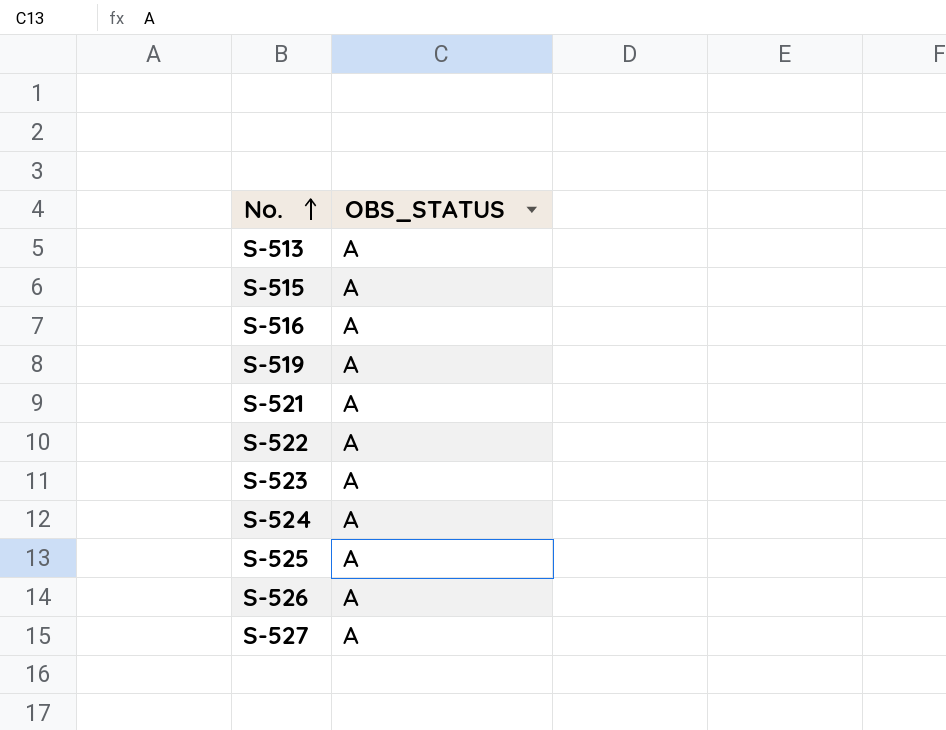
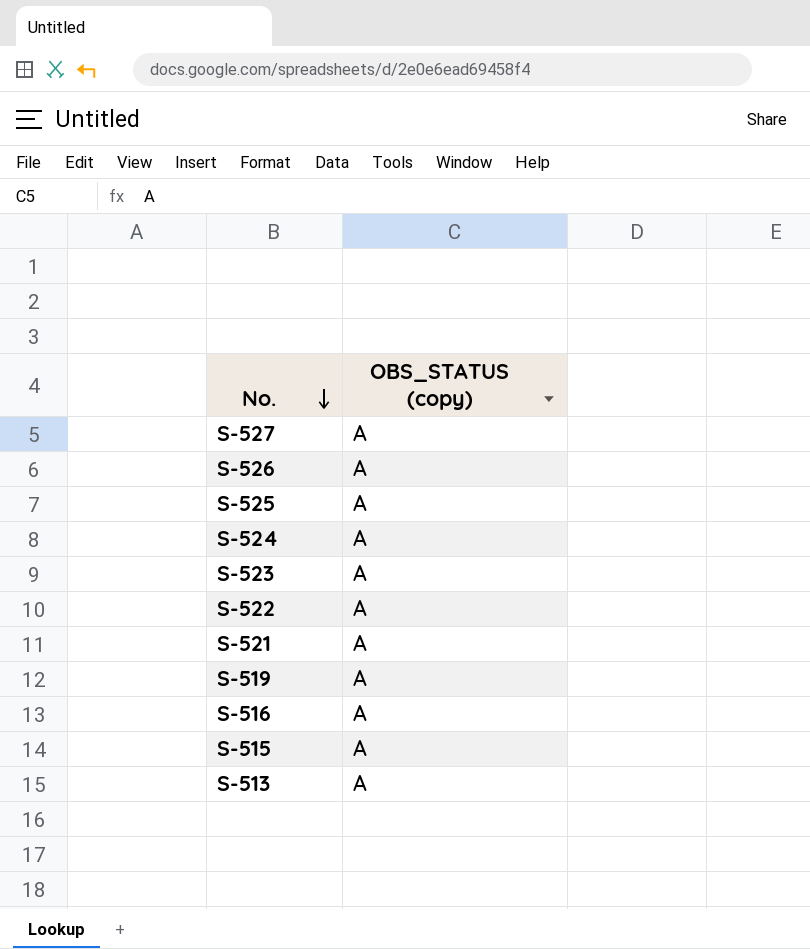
row order: No. ascending -> No. descending
column name: OBS_STATUS -> OBS_STATUS (copy)

